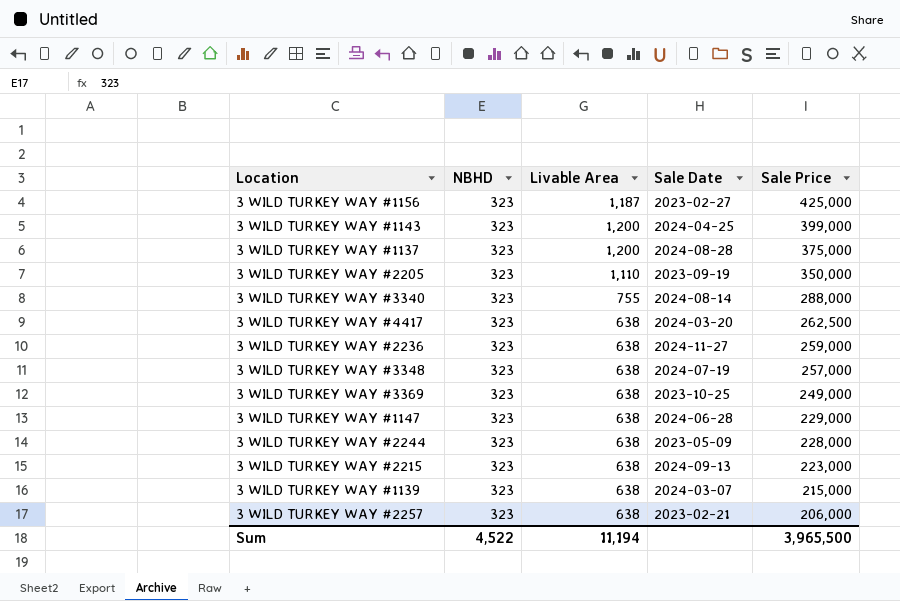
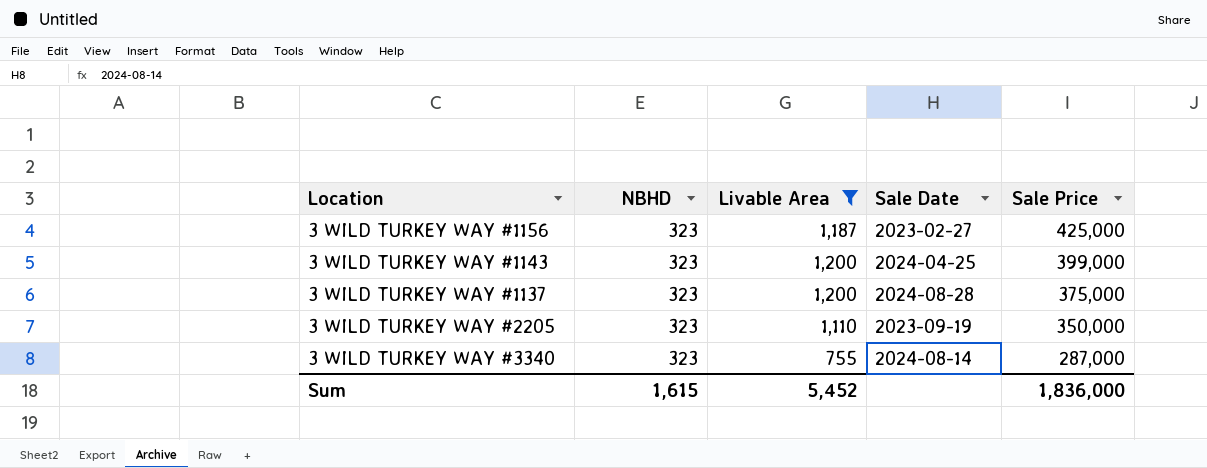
filter: none -> Livable Area != 638
3 WILD TURKEY WAY #3340 | Sale Price: 288,000 -> 287,000
Sum | NBHD: 4,522 -> 1,615
Sum | Livable Area: 11,194 -> 5,452
Sum | Sale Price: 3,965,500 -> 1,836,000

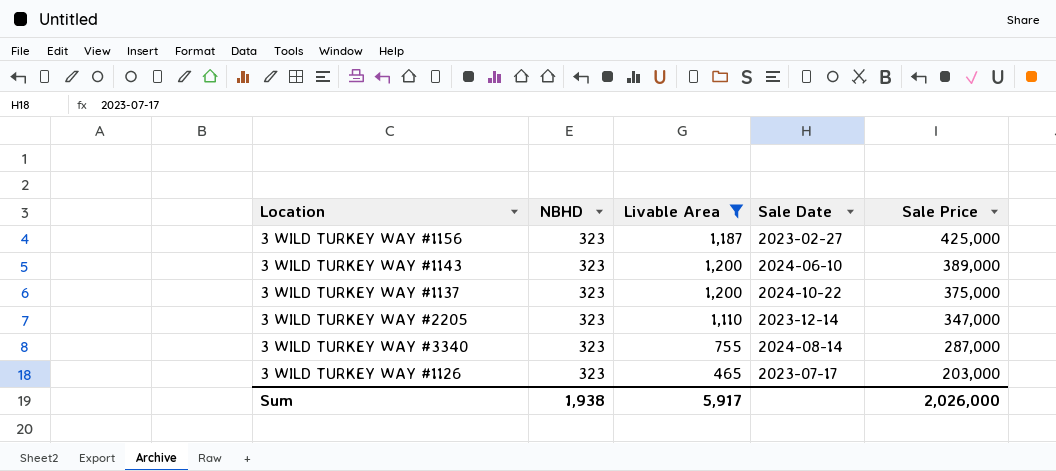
3 WILD TURKEY WAY #1143 | Sale Date: 2024-04-25 -> 2024-06-10
3 WILD TURKEY WAY #1143 | Sale Price: 399,000 -> 389,000
3 WILD TURKEY WAY #1137 | Sale Date: 2024-08-28 -> 2024-10-22
3 WILD TURKEY WAY #2205 | Sale Date: 2023-09-19 -> 2023-12-14
3 WILD TURKEY WAY #2205 | Sale Price: 350,000 -> 347,000
row 3 WILD TURKEY WAY #1126: none -> 323 | 465 | 2023-07-17 | 203,000
Sum | NBHD: 1,615 -> 1,938
Sum | Livable Area: 5,452 -> 5,917
Sum | Sale Price: 1,836,000 -> 2,026,000

